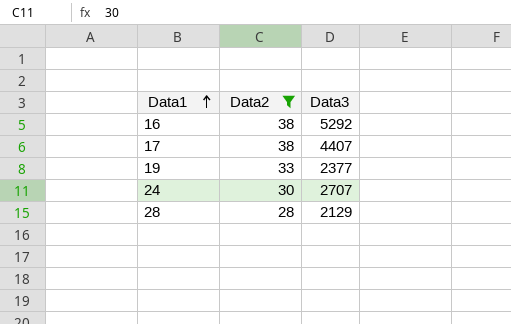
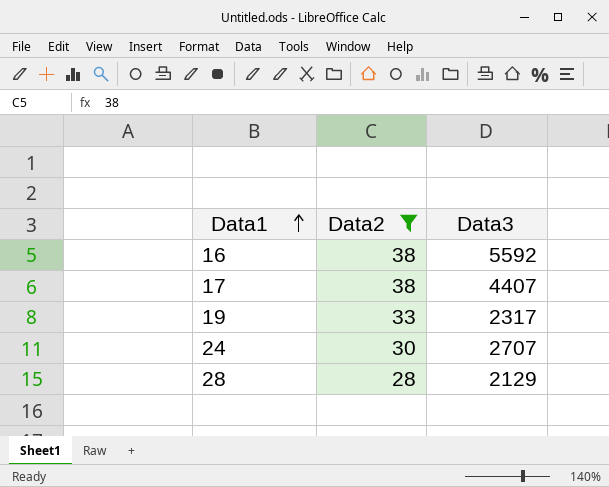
16 | Data3: 5292 -> 5592
19 | Data3: 2377 -> 2317

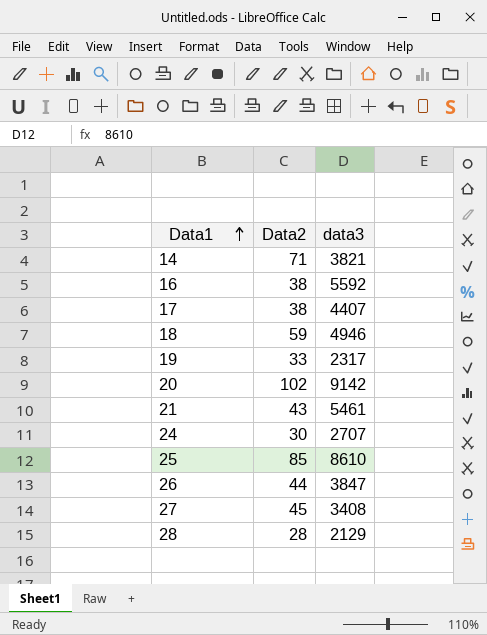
filter: Data2 <= 38 -> none
column name: Data3 -> data3

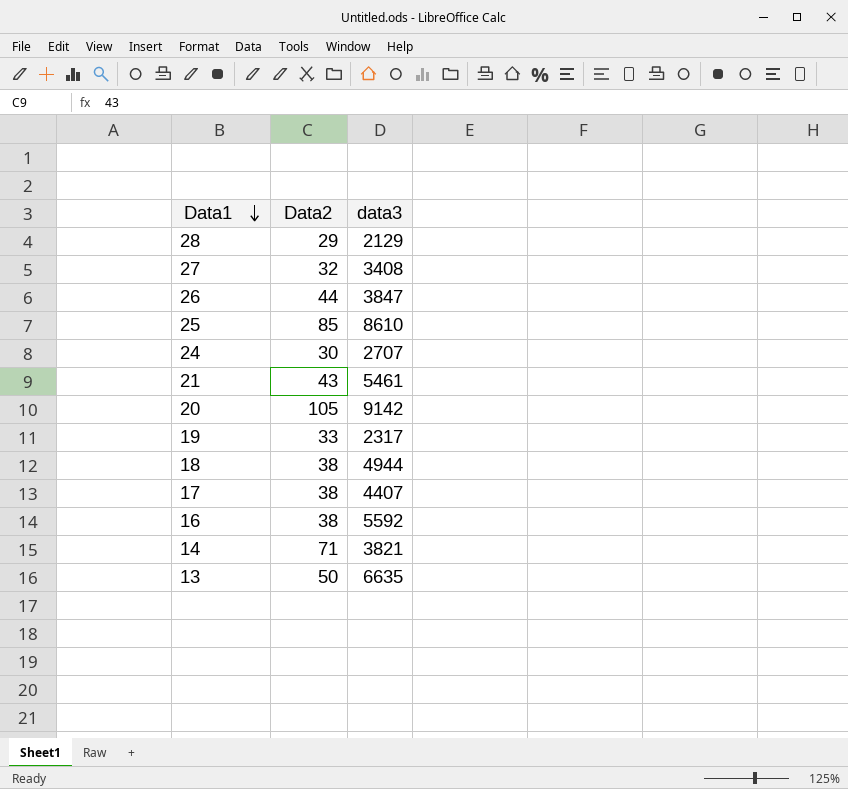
row order: Data1 ascending -> Data1 descending
28 | Data2: 28 -> 29
27 | Data2: 45 -> 32
20 | Data2: 102 -> 105
18 | Data2: 59 -> 38
18 | data3: 4946 -> 4944
row 13: none -> 50 | 6635

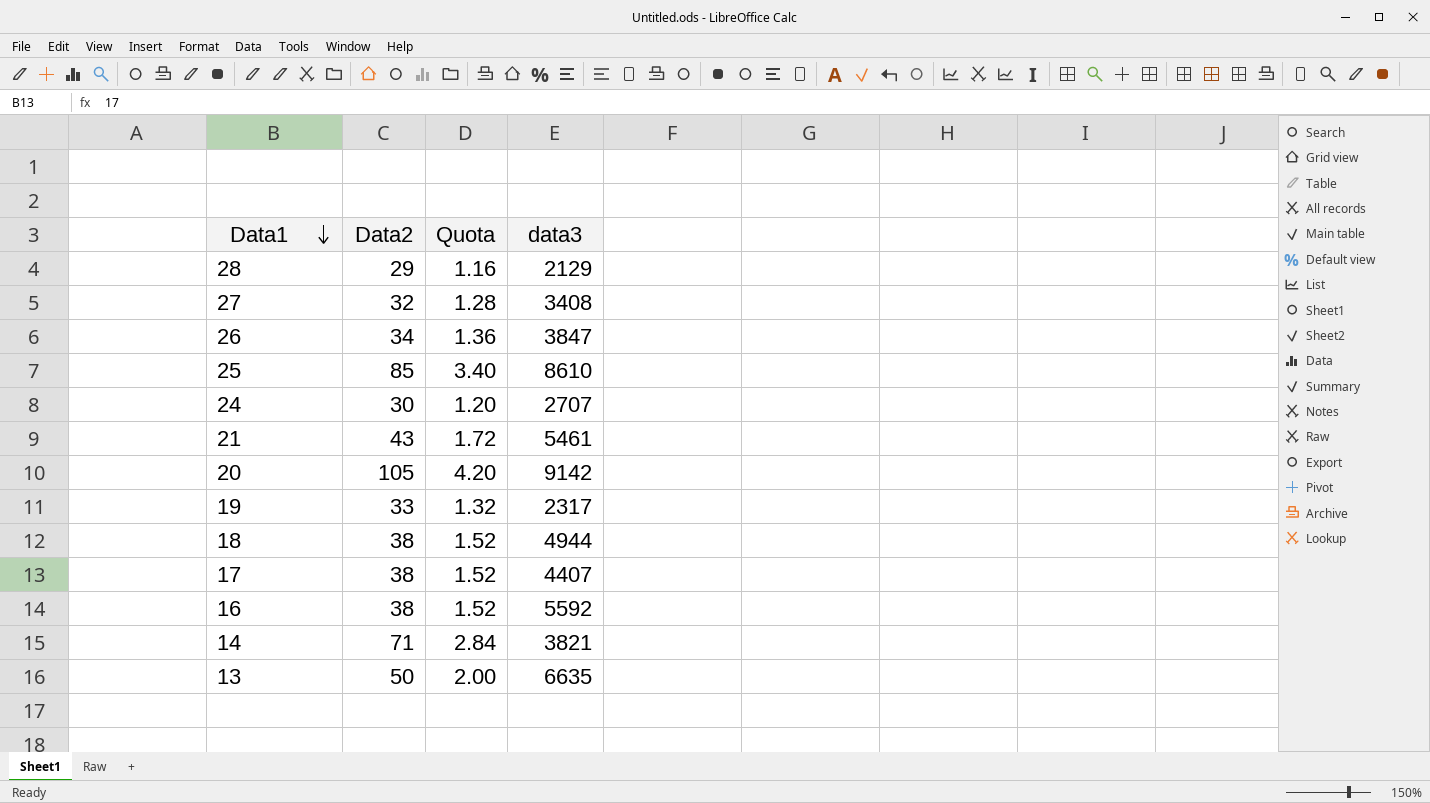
column Quota | formula: none -> [Data2] * 0.04
26 | Data2: 44 -> 34

